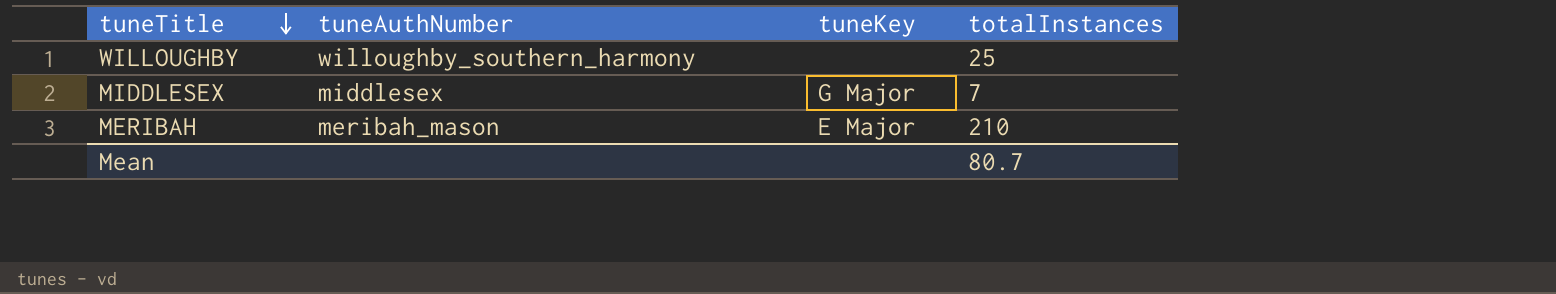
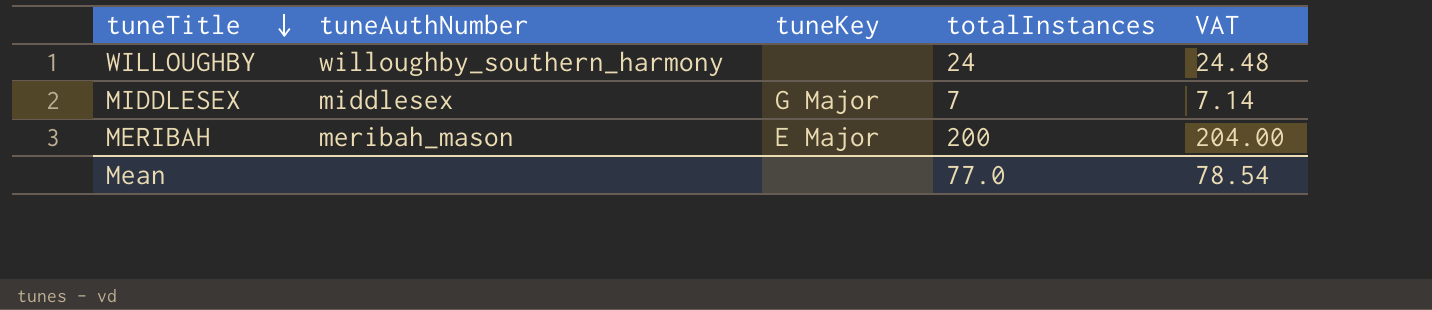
column VAT | formula: none -> [totalInstances] * 1.02
WILLOUGHBY | totalInstances: 25 -> 24
MERIBAH | totalInstances: 210 -> 200
Mean | totalInstances: 80.7 -> 77.0

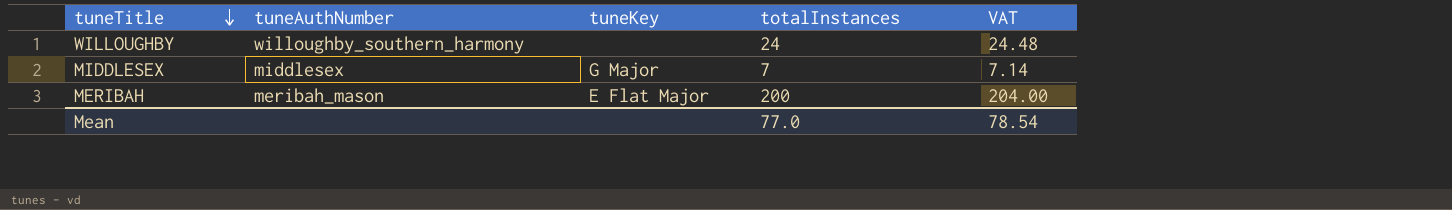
MERIBAH | tuneKey: E Major -> E Flat Major

